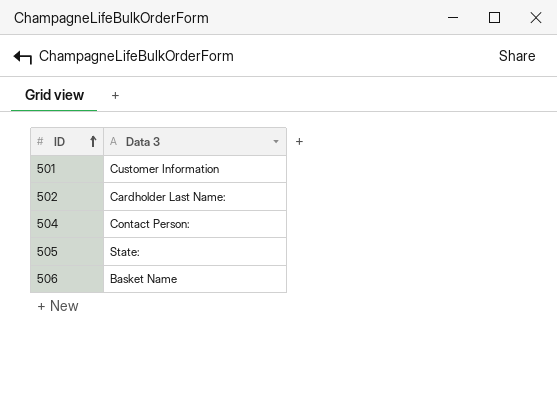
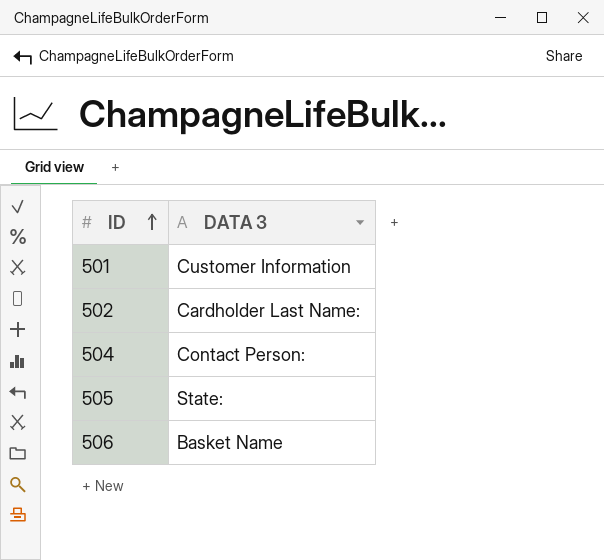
column name: Data 3 -> DATA 3

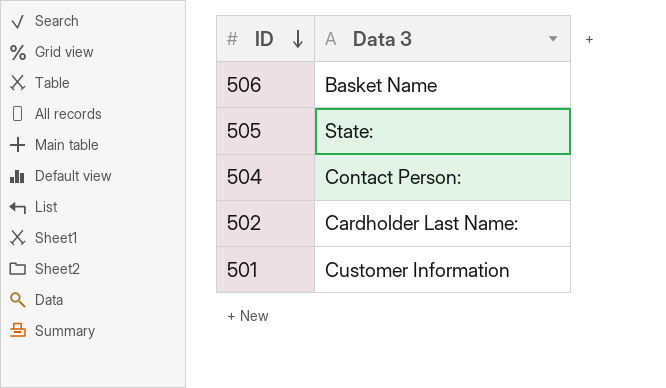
row order: ID ascending -> ID descending
column name: DATA 3 -> Data 3

